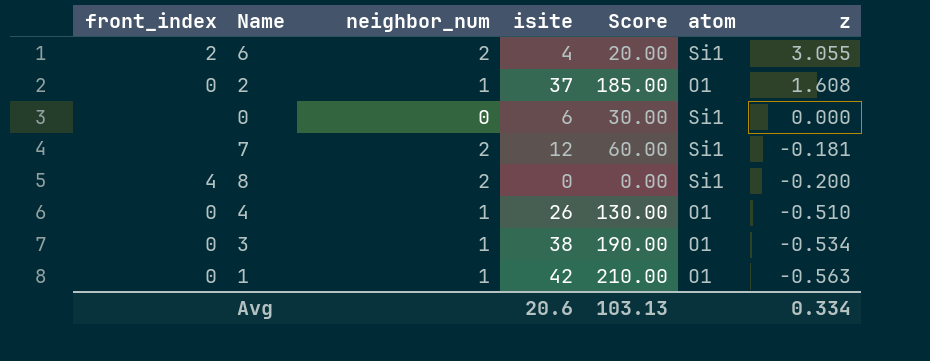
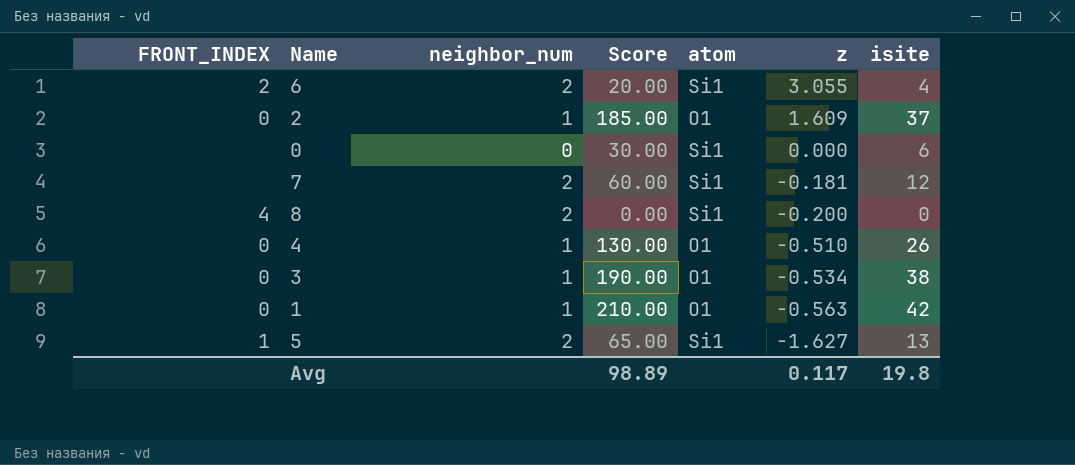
column name: front_index -> FRONT_INDEX
column isite | position: 4 -> 7
2 | z: 1.608 -> 1.609
row 5: none -> 1 | 2 | 65.00 | Si1 | -1.627 | 13
Avg | Score: 103.13 -> 98.89
Avg | z: 0.334 -> 0.117
Avg | isite: 20.6 -> 19.8

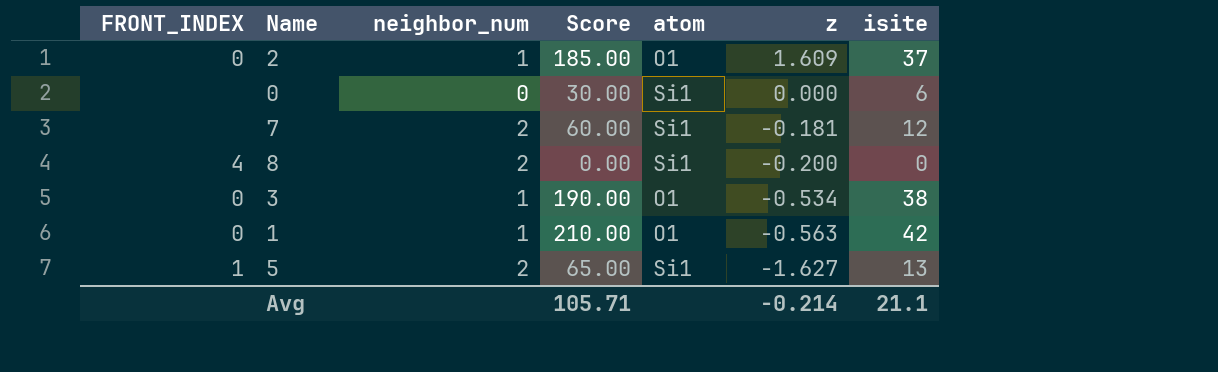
row 6: 2 | 2 | 20.00 | Si1 | 3.055 | 4 -> none
row 4: 0 | 1 | 130.00 | O1 | -0.510 | 26 -> none
Avg | Score: 98.89 -> 105.71
Avg | z: 0.117 -> -0.214
Avg | isite: 19.8 -> 21.1

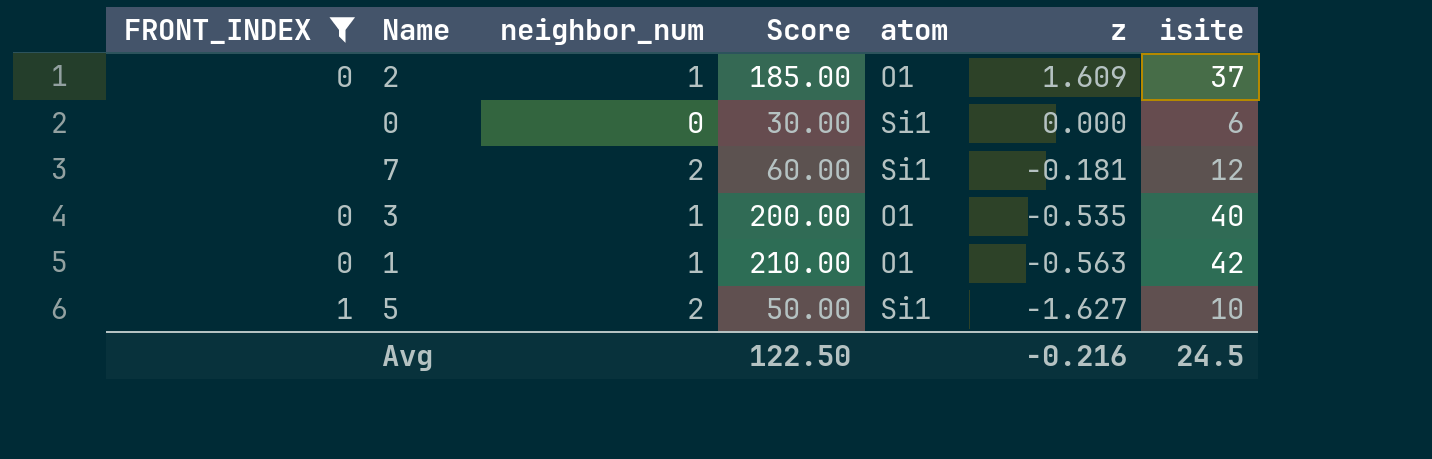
filter: none -> FRONT_INDEX != 4
3 | Score: 190.00 -> 200.00
3 | z: -0.534 -> -0.535
3 | isite: 38 -> 40
5 | Score: 65.00 -> 50.00
5 | isite: 13 -> 10
Avg | Score: 105.71 -> 122.50
Avg | z: -0.214 -> -0.216
Avg | isite: 21.1 -> 24.5

